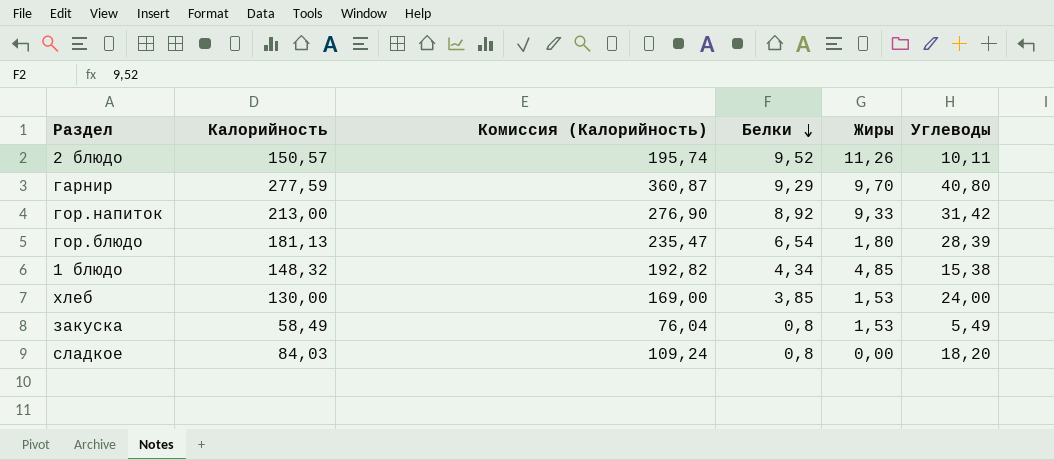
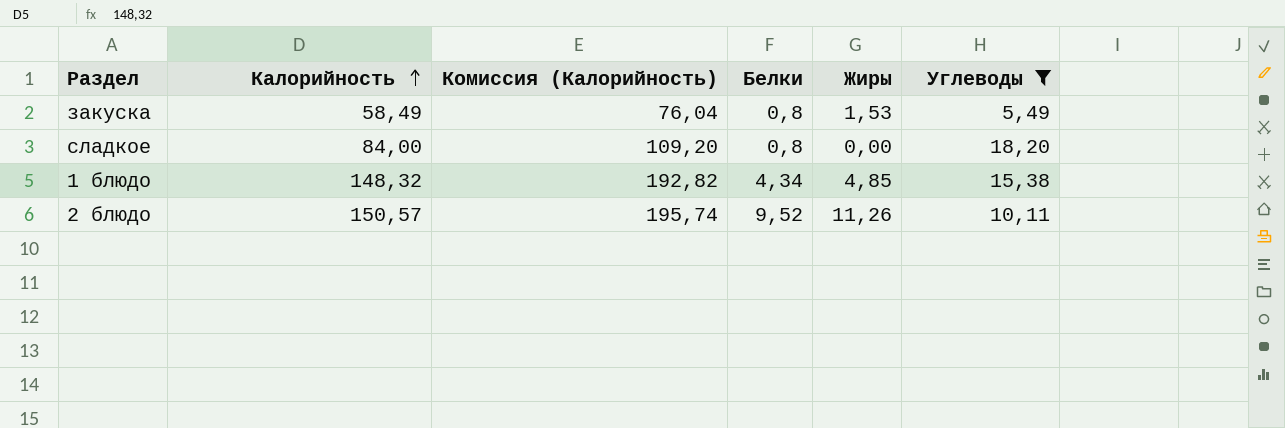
filter: none -> Углеводы <= 18,20
row order: Белки descending -> Калорийность ascending
сладкое | Калорийность: 84,03 -> 84,00
сладкое | Комиссия (Калорийность): 109,24 -> 109,20

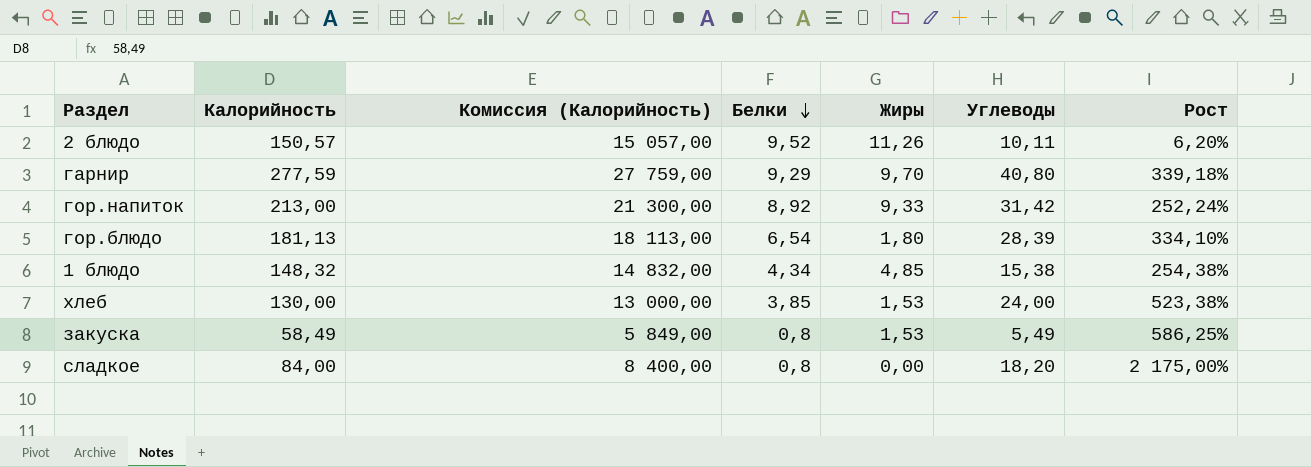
filter: Углеводы <= 18,20 -> none
row order: Калорийность ascending -> Белки descending
column Комиссия (Калорийность) | formula: [Калорийность] * 1,3 -> [Калорийность] * 100
column Рост | formula: none -> ([Углеводы] - [Белки]) / [Белки]

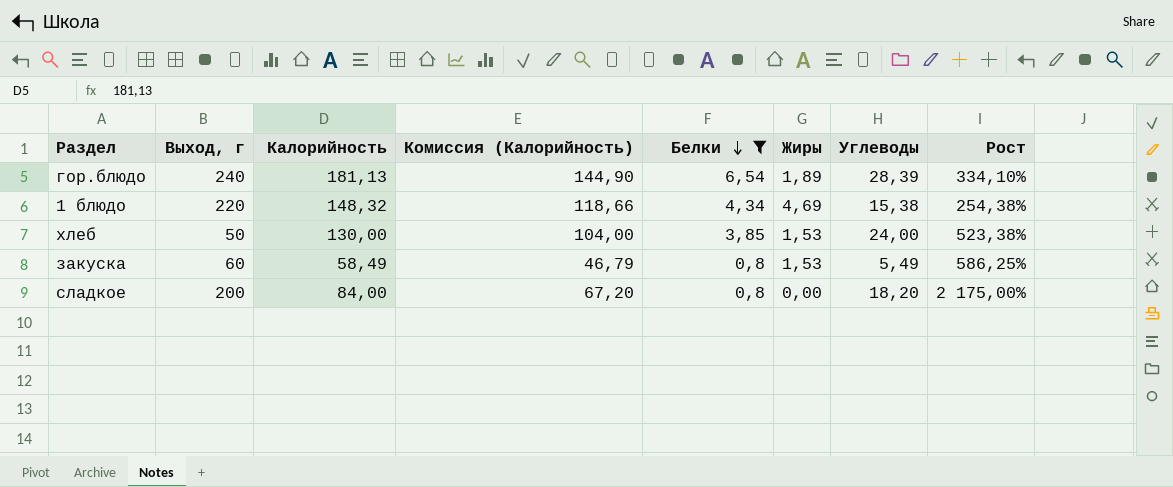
filter: none -> Белки <= 6,54
column Выход, г | position: none -> 2
column Комиссия (Калорийность) | formula: [Калорийность] * 100 -> [Калорийность] * 0,8
гор.блюдо | Жиры: 1,80 -> 1,89
1 блюдо | Жиры: 4,85 -> 4,69

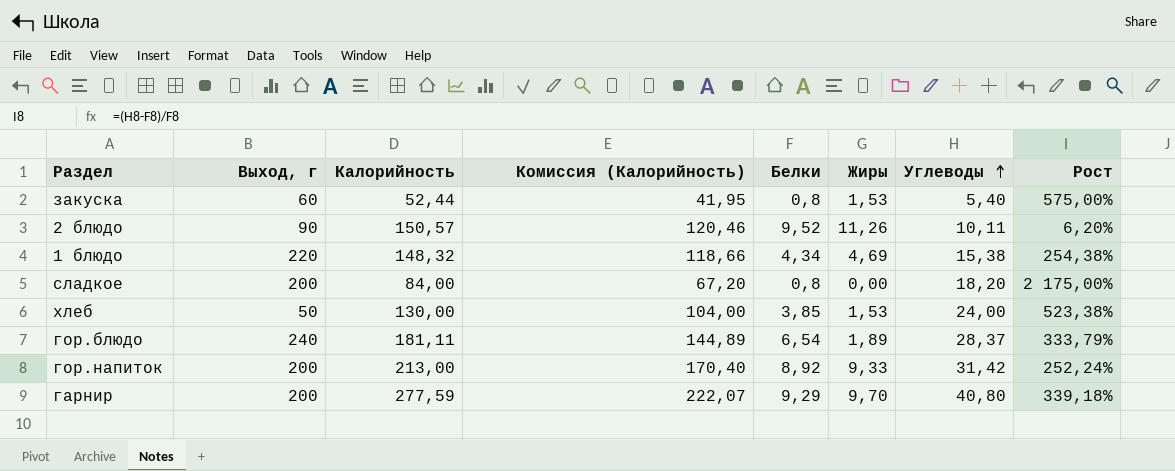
filter: Белки <= 6,54 -> none
row order: Белки descending -> Углеводы ascending
закуска | Калорийность: 58,49 -> 52,44
закуска | Комиссия (Калорийность): 46,79 -> 41,95
закуска | Углеводы: 5,49 -> 5,40
закуска | Рост: 586,25% -> 575,00%
гор.блюдо | Калорийность: 181,13 -> 181,11
гор.блюдо | Комиссия (Калорийность): 144,90 -> 144,89
гор.блюдо | Углеводы: 28,39 -> 28,37
гор.блюдо | Рост: 334,10% -> 333,79%

